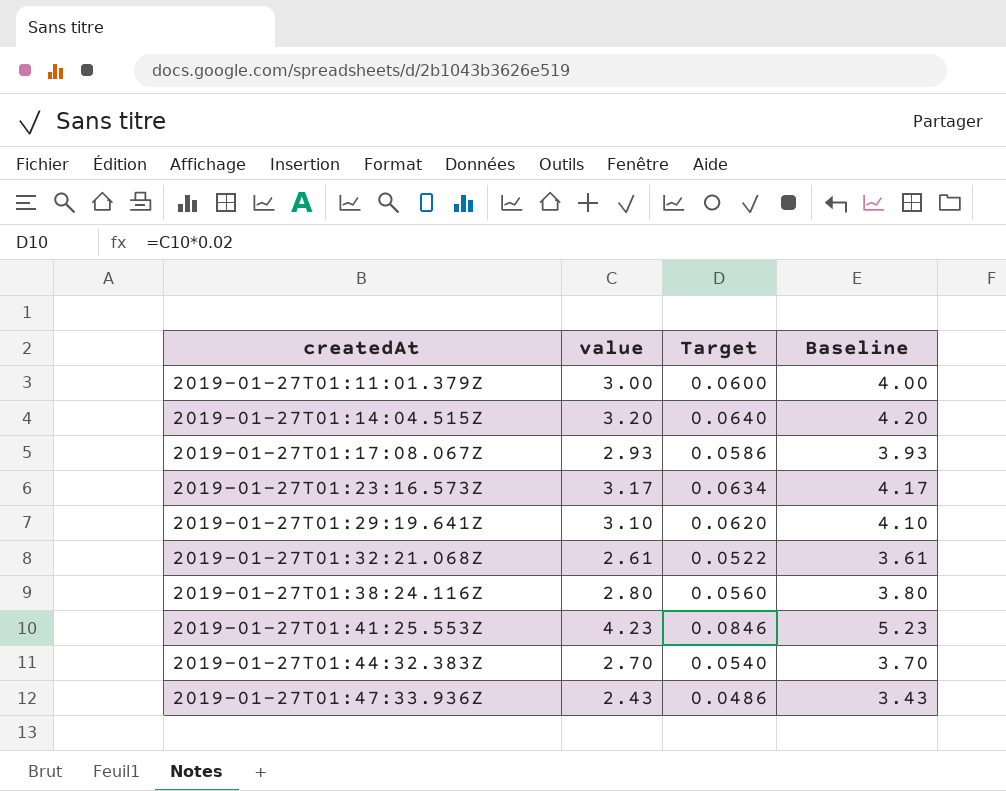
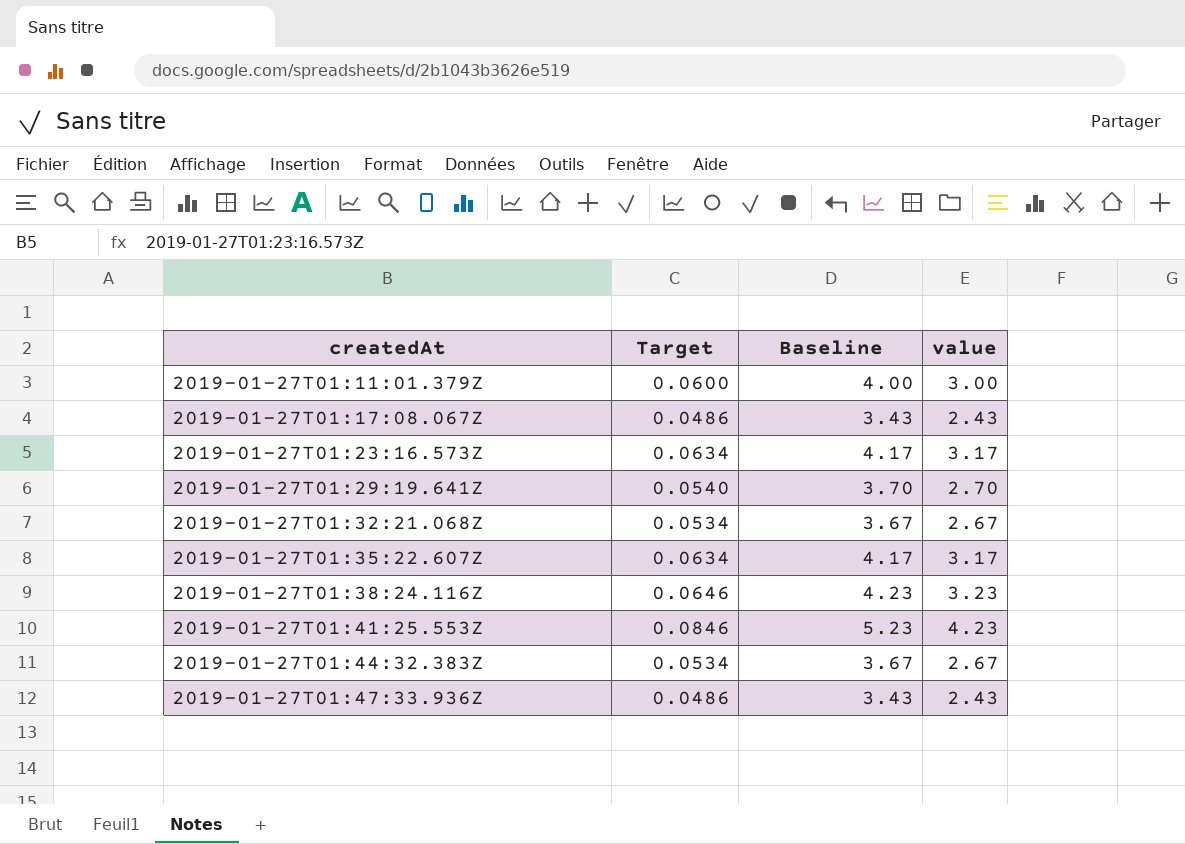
column value | position: 2 -> 4
row 2019-01-27T01:14:04.515Z: 3.20 | 0.0640 | 4.20 -> none
2019-01-27T01:17:08.067Z | Target: 0.0586 -> 0.0486
2019-01-27T01:17:08.067Z | Baseline: 3.93 -> 3.43
2019-01-27T01:17:08.067Z | value: 2.93 -> 2.43
2019-01-27T01:29:19.641Z | Target: 0.0620 -> 0.0540
2019-01-27T01:29:19.641Z | Baseline: 4.10 -> 3.70
2019-01-27T01:29:19.641Z | value: 3.10 -> 2.70
2019-01-27T01:32:21.068Z | Target: 0.0522 -> 0.0534
2019-01-27T01:32:21.068Z | Baseline: 3.61 -> 3.67
2019-01-27T01:32:21.068Z | value: 2.61 -> 2.67
row 2019-01-27T01:35:22.607Z: none -> 0.0634 | 4.17 | 3.17
2019-01-27T01:38:24.116Z | Target: 0.0560 -> 0.0646
2019-01-27T01:38:24.116Z | Baseline: 3.80 -> 4.23
2019-01-27T01:38:24.116Z | value: 2.80 -> 3.23
2019-01-27T01:44:32.383Z | Target: 0.0540 -> 0.0534
2019-01-27T01:44:32.383Z | Baseline: 3.70 -> 3.67
2019-01-27T01:44:32.383Z | value: 2.70 -> 2.67

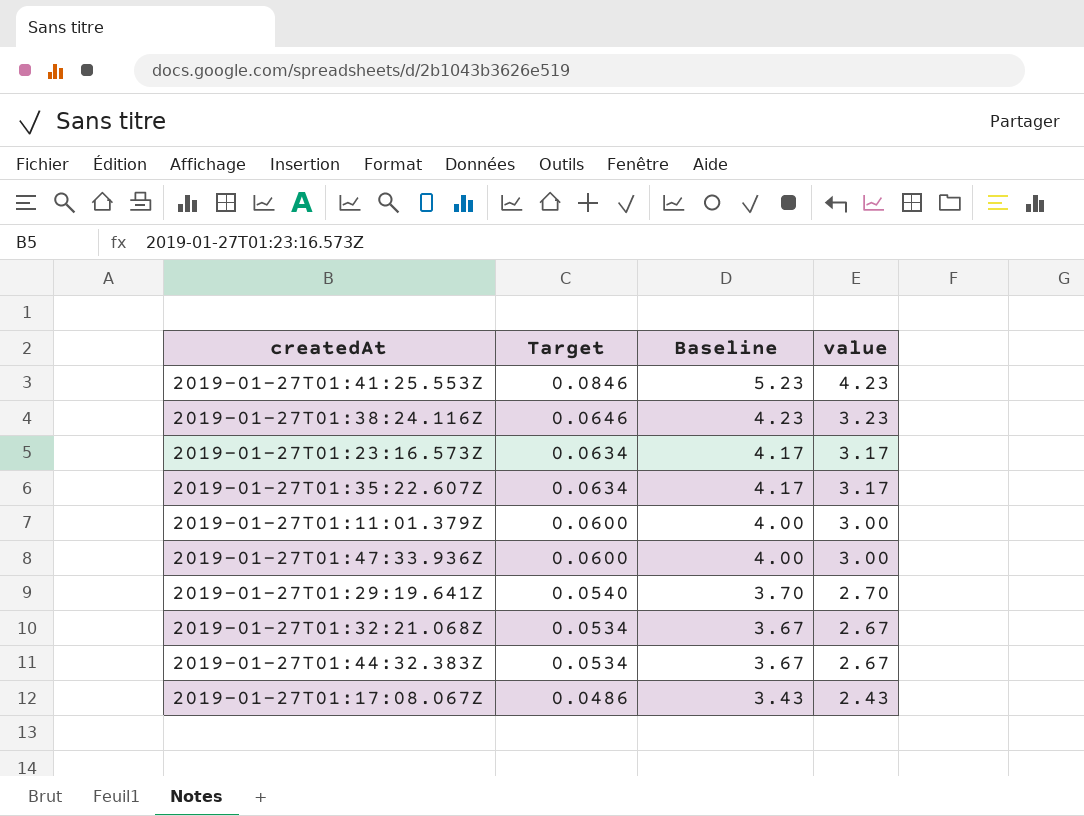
row order: createdAt ascending -> Target descending
2019-01-27T01:47:33.936Z | Target: 0.0486 -> 0.0600
2019-01-27T01:47:33.936Z | Baseline: 3.43 -> 4.00
2019-01-27T01:47:33.936Z | value: 2.43 -> 3.00

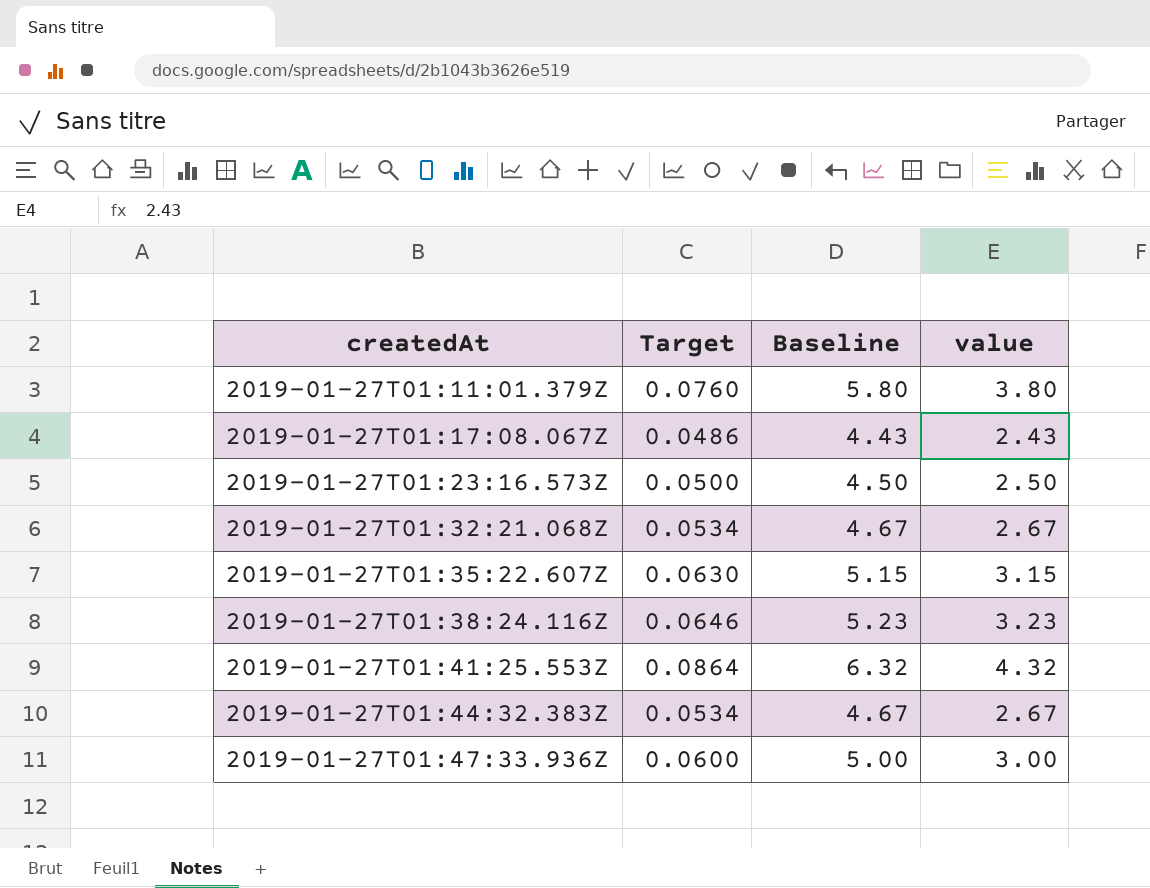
row order: Target descending -> createdAt ascending
column Baseline | formula: [value] + 1 -> [value] + 2
row 2019-01-27T01:29:19.641Z: 0.0540 | 3.70 | 2.70 -> none
2019-01-27T01:11:01.379Z | Target: 0.0600 -> 0.0760
2019-01-27T01:11:01.379Z | value: 3.00 -> 3.80
2019-01-27T01:23:16.573Z | Target: 0.0634 -> 0.0500
2019-01-27T01:23:16.573Z | value: 3.17 -> 2.50
2019-01-27T01:35:22.607Z | Target: 0.0634 -> 0.0630
2019-01-27T01:35:22.607Z | value: 3.17 -> 3.15
2019-01-27T01:41:25.553Z | Target: 0.0846 -> 0.0864
2019-01-27T01:41:25.553Z | value: 4.23 -> 4.32

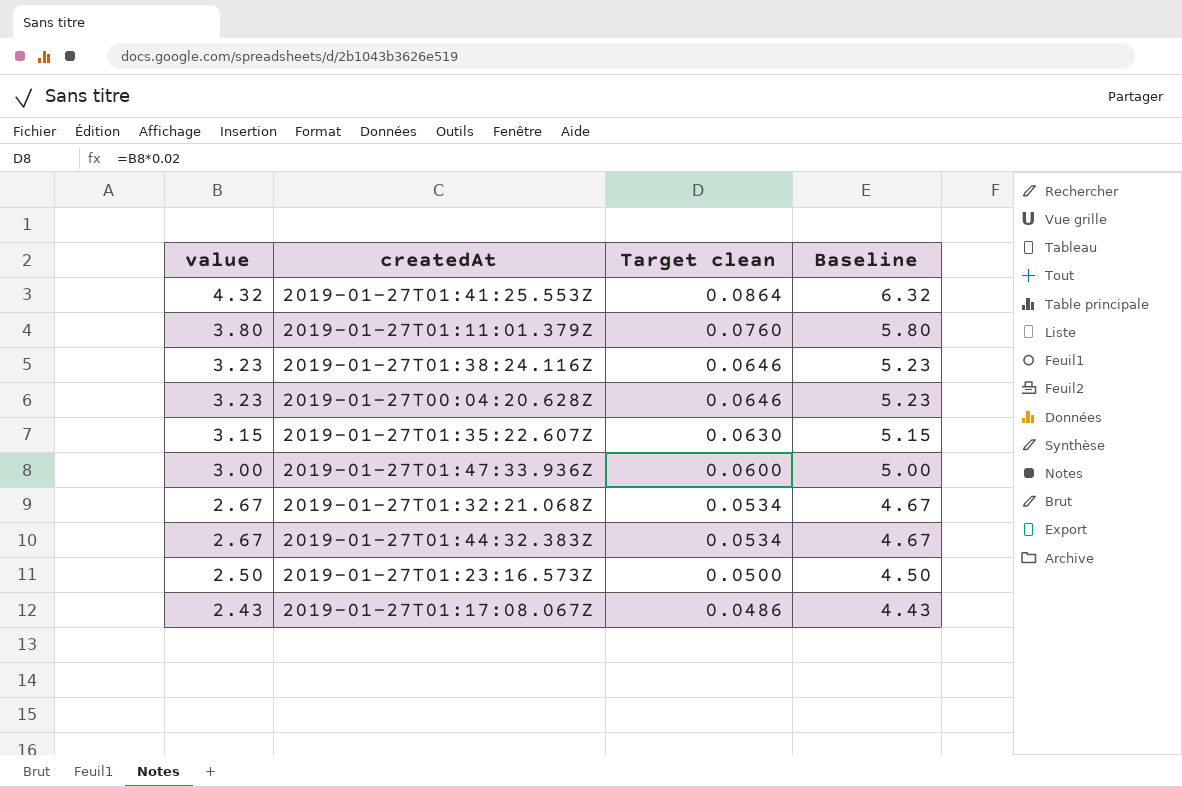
row order: createdAt ascending -> value descending
column value | position: 4 -> 1
column name: Target -> Target clean
row 2019-01-27T00:04:20.628Z: none -> 3.23 | 0.0646 | 5.23

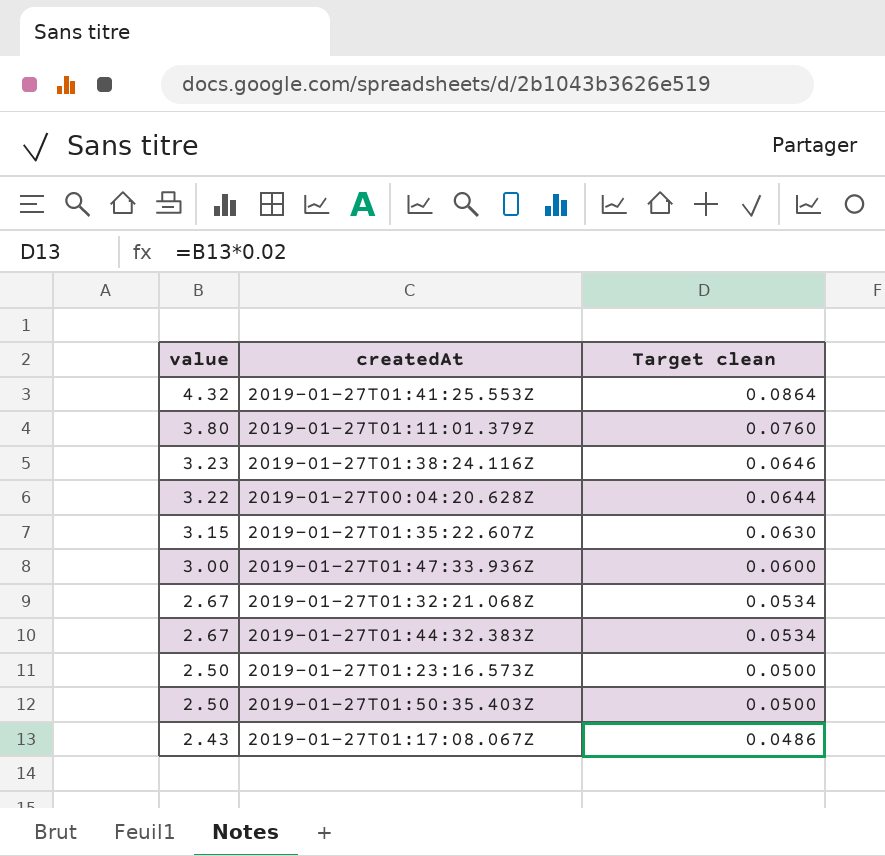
column Baseline | formula: [value] + 2 -> none
2019-01-27T00:04:20.628Z | value: 3.23 -> 3.22
2019-01-27T00:04:20.628Z | Target clean: 0.0646 -> 0.0644
row 2019-01-27T01:50:35.403Z: none -> 2.50 | 0.0500

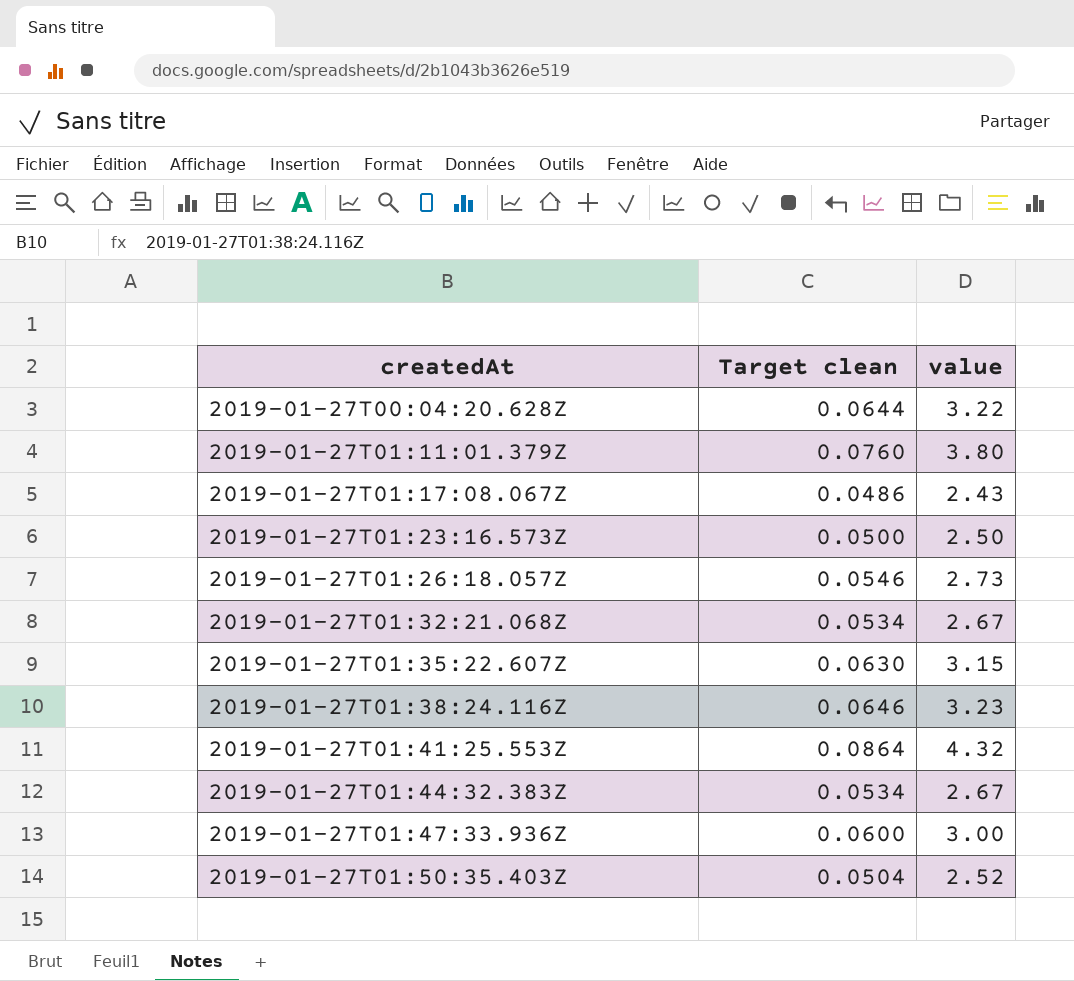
row order: value descending -> createdAt ascending
column value | position: 1 -> 3
row 2019-01-27T01:26:18.057Z: none -> 0.0546 | 2.73
2019-01-27T01:50:35.403Z | Target clean: 0.0500 -> 0.0504
2019-01-27T01:50:35.403Z | value: 2.50 -> 2.52

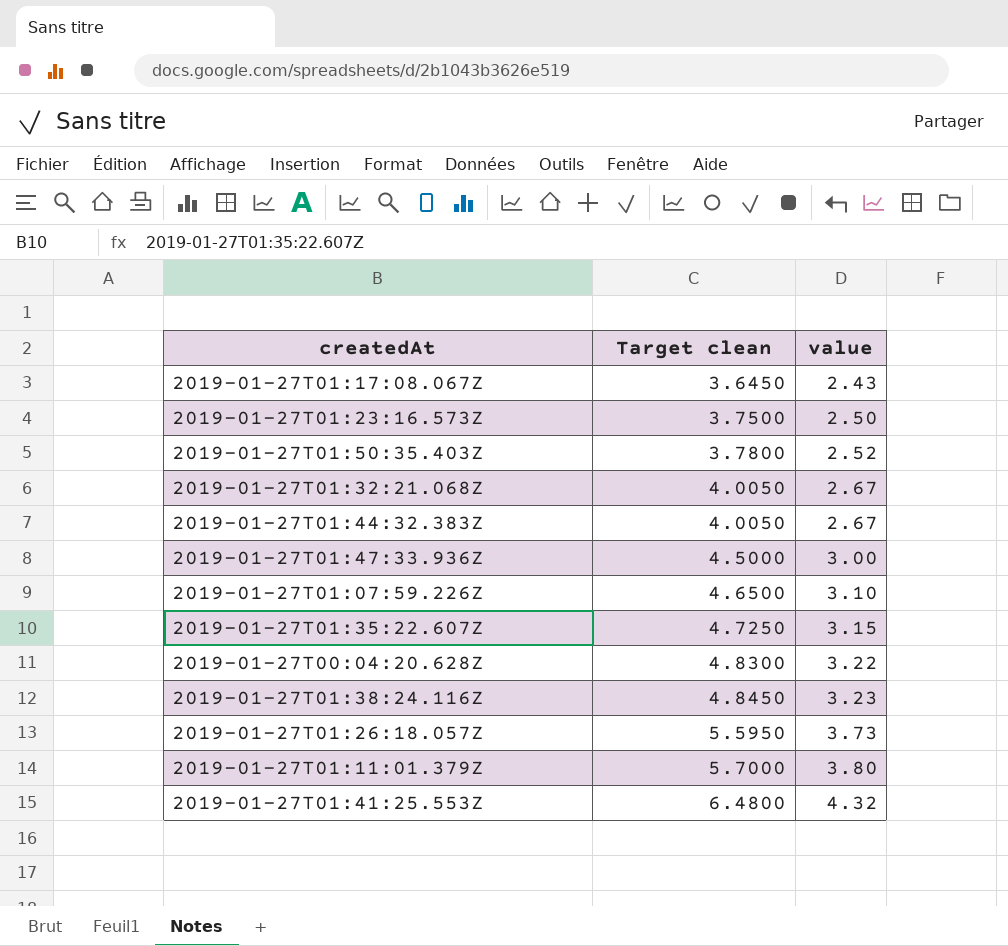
row order: createdAt ascending -> Target clean ascending
column Target clean | formula: [value] * 0.02 -> [value] * 1.5
row 2019-01-27T01:07:59.226Z: none -> 4.6500 | 3.10
2019-01-27T01:26:18.057Z | value: 2.73 -> 3.73

